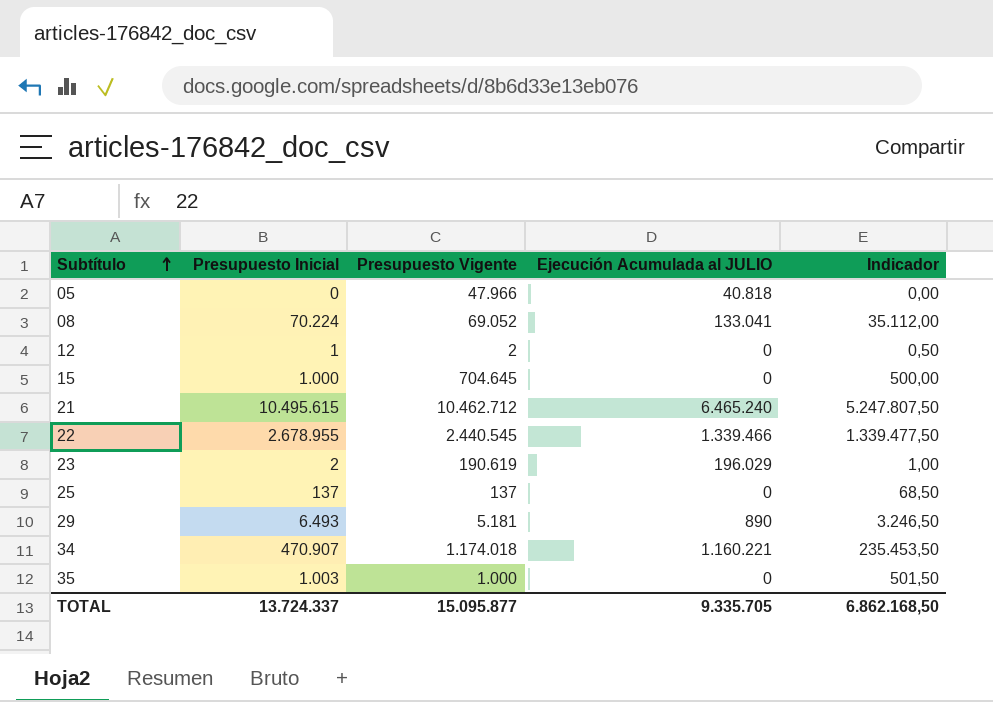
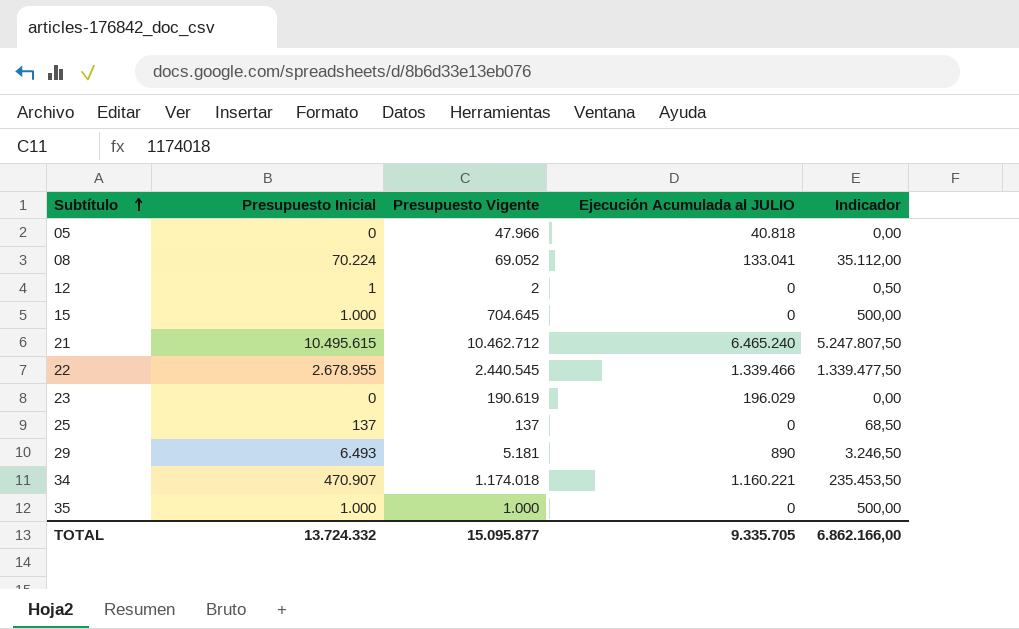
23 | Presupuesto Inicial: 2 -> 0
23 | Indicador: 1,00 -> 0,00
35 | Presupuesto Inicial: 1.003 -> 1.000
35 | Indicador: 501,50 -> 500,00
TOTAL | Presupuesto Inicial: 13.724.337 -> 13.724.332
TOTAL | Indicador: 6.862.168,50 -> 6.862.166,00

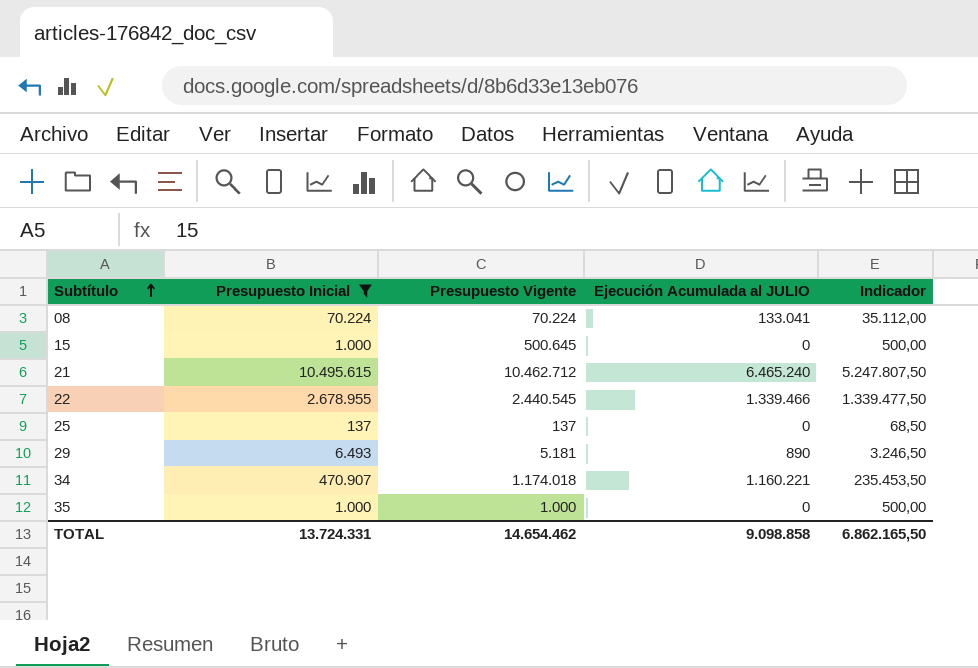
filter: none -> Presupuesto Inicial >= 137
08 | Presupuesto Vigente: 69.052 -> 70.224
15 | Presupuesto Vigente: 704.645 -> 500.645
TOTAL | Presupuesto Inicial: 13.724.332 -> 13.724.331
TOTAL | Presupuesto Vigente: 15.095.877 -> 14.654.462
TOTAL | Ejecución Acumulada al JULIO: 9.335.705 -> 9.098.858
TOTAL | Indicador: 6.862.166,00 -> 6.862.165,50

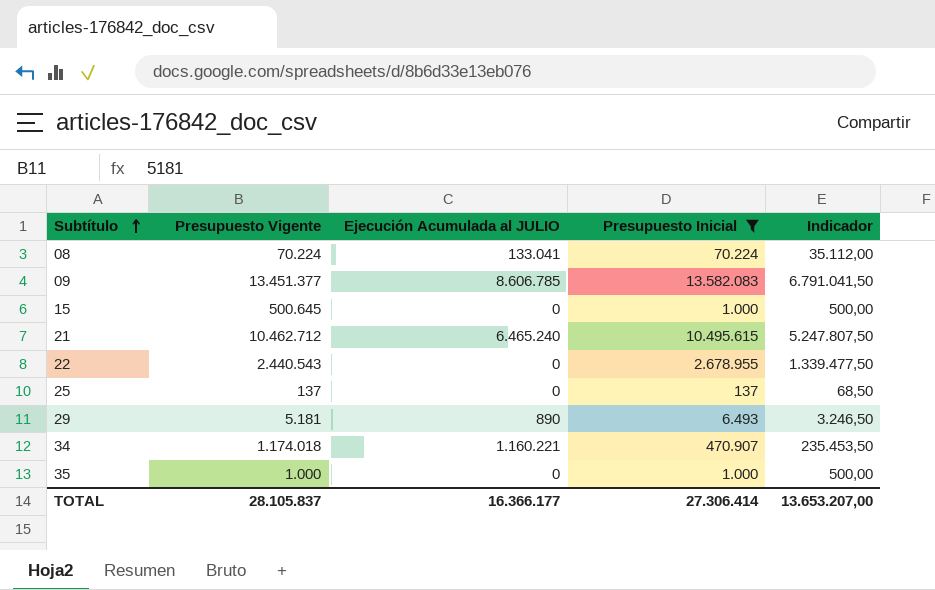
column Presupuesto Inicial | position: 2 -> 4
row 09: none -> 13.451.377 | 8.606.785 | 13.582.083 | 6.791.041,50
22 | Presupuesto Vigente: 2.440.545 -> 2.440.543
22 | Ejecución Acumulada al JULIO: 1.339.466 -> 0
TOTAL | Presupuesto Vigente: 14.654.462 -> 28.105.837
TOTAL | Ejecución Acumulada al JULIO: 9.098.858 -> 16.366.177
TOTAL | Presupuesto Inicial: 13.724.331 -> 27.306.414
TOTAL | Indicador: 6.862.165,50 -> 13.653.207,00

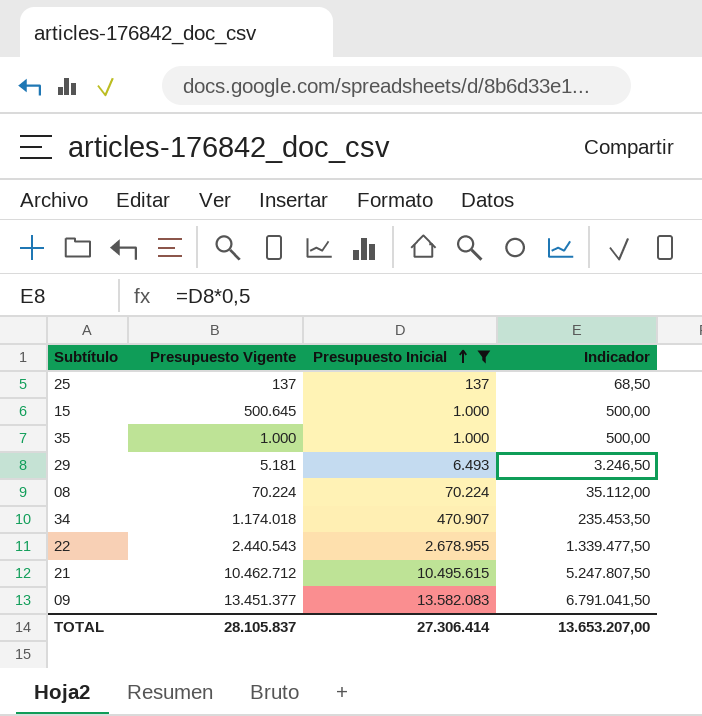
row order: Subtítulo ascending -> Presupuesto Inicial ascending
column Ejecución Acumulada al JULIO | position: 3 -> none

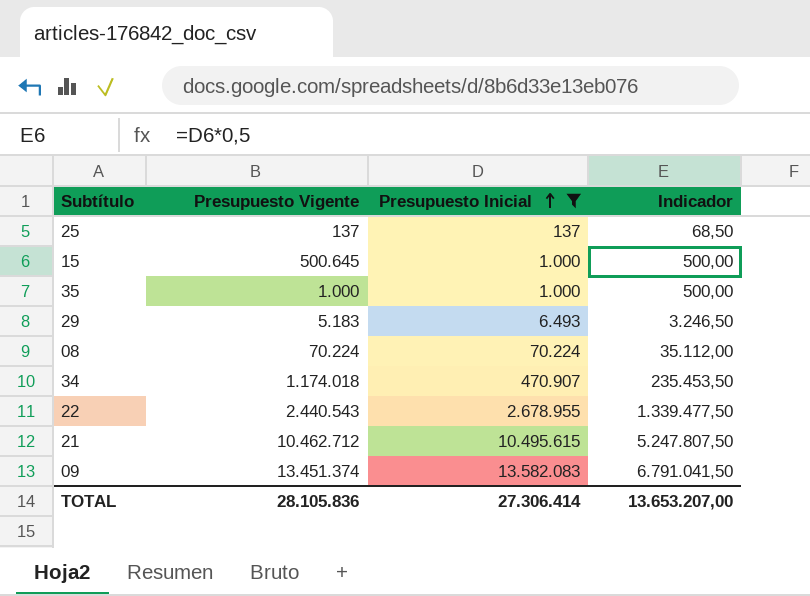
29 | Presupuesto Vigente: 5.181 -> 5.183
09 | Presupuesto Vigente: 13.451.377 -> 13.451.374
TOTAL | Presupuesto Vigente: 28.105.837 -> 28.105.836

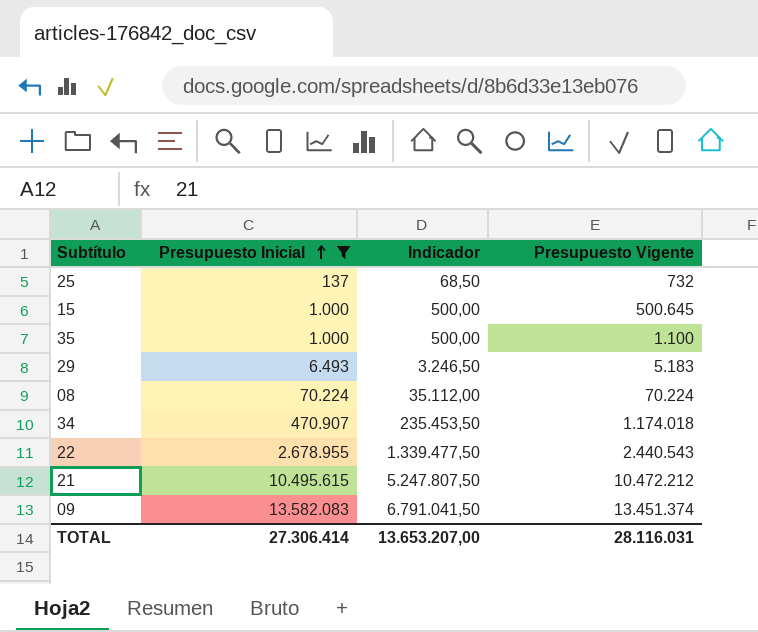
column Presupuesto Vigente | position: 2 -> 4
25 | Presupuesto Vigente: 137 -> 732
35 | Presupuesto Vigente: 1.000 -> 1.100
21 | Presupuesto Vigente: 10.462.712 -> 10.472.212
TOTAL | Presupuesto Vigente: 28.105.836 -> 28.116.031

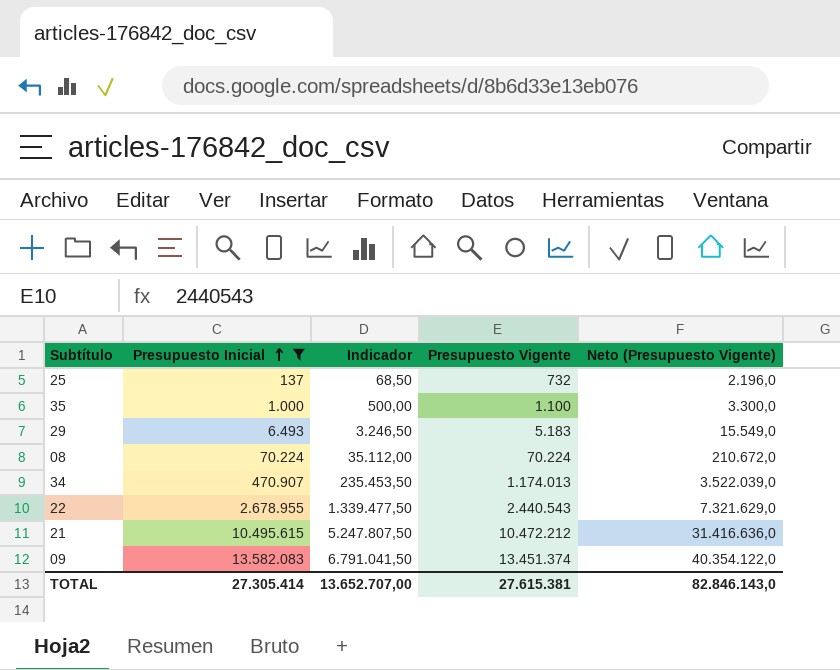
column Neto (Presupuesto Vigente) | formula: none -> [Presupuesto Vigente] * 3
row 15: 1.000 | 500,00 | 500.645 -> none
34 | Presupuesto Vigente: 1.174.018 -> 1.174.013
TOTAL | Presupuesto Inicial: 27.306.414 -> 27.305.414
TOTAL | Indicador: 13.653.207,00 -> 13.652.707,00
TOTAL | Presupuesto Vigente: 28.116.031 -> 27.615.381

